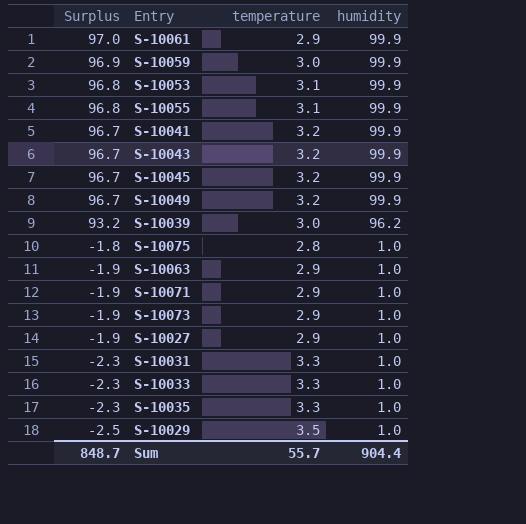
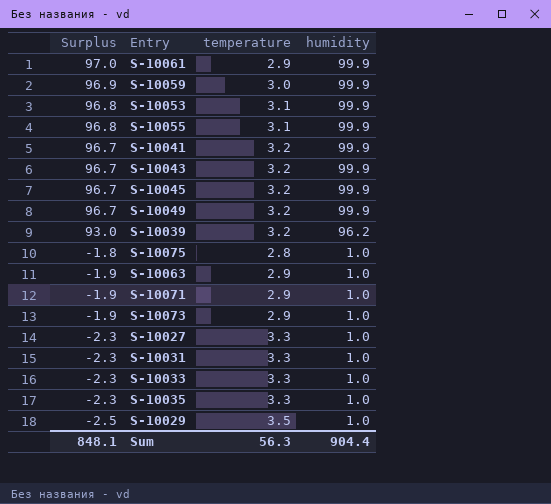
S-10039 | Surplus: 93.2 -> 93.0
S-10039 | temperature: 3.0 -> 3.2
S-10027 | Surplus: -1.9 -> -2.3
S-10027 | temperature: 2.9 -> 3.3
Sum | Surplus: 848.7 -> 848.1
Sum | temperature: 55.7 -> 56.3

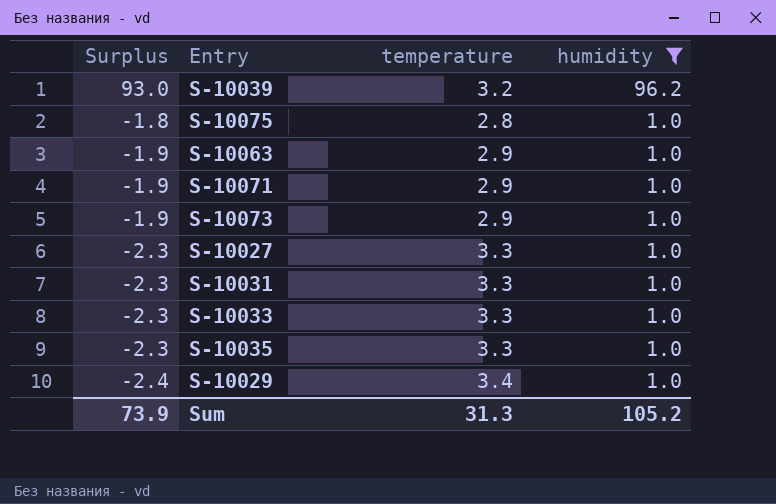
filter: none -> humidity != 99.9
S-10029 | Surplus: -2.5 -> -2.4
S-10029 | temperature: 3.5 -> 3.4
Sum | Surplus: 848.1 -> 73.9
Sum | temperature: 56.3 -> 31.3
Sum | humidity: 904.4 -> 105.2

